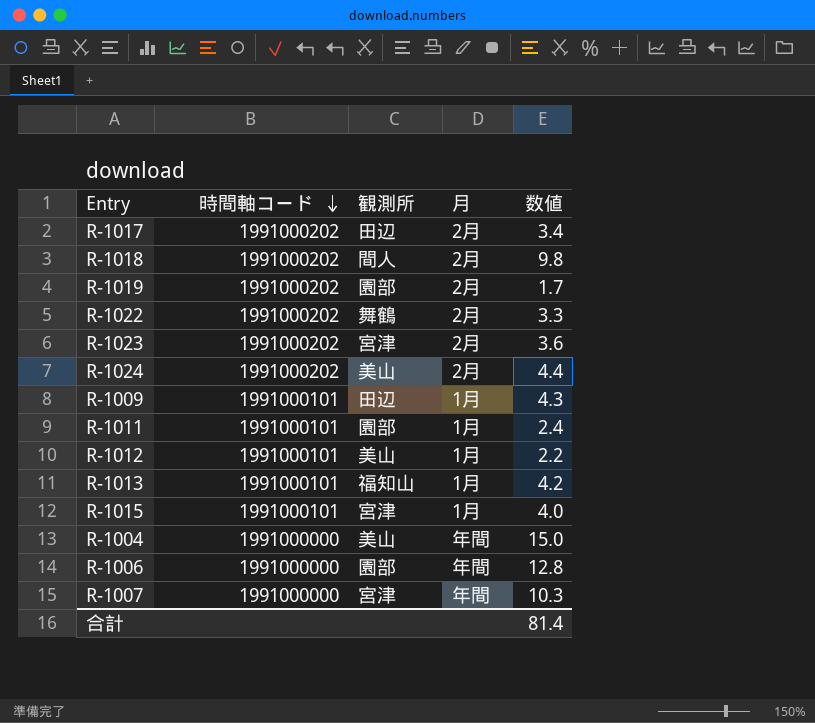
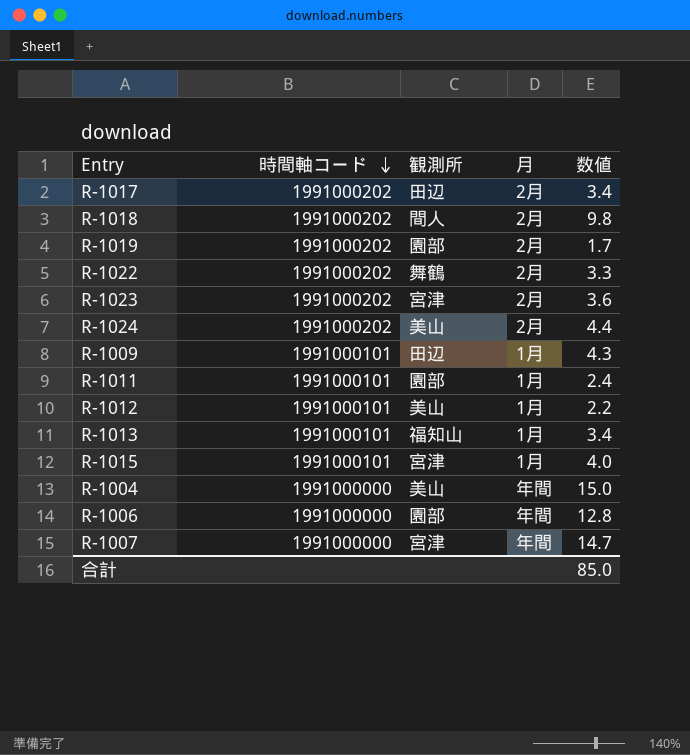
R-1013 | 数値: 4.2 -> 3.4
R-1007 | 数値: 10.3 -> 14.7
合計 | 数値: 81.4 -> 85.0

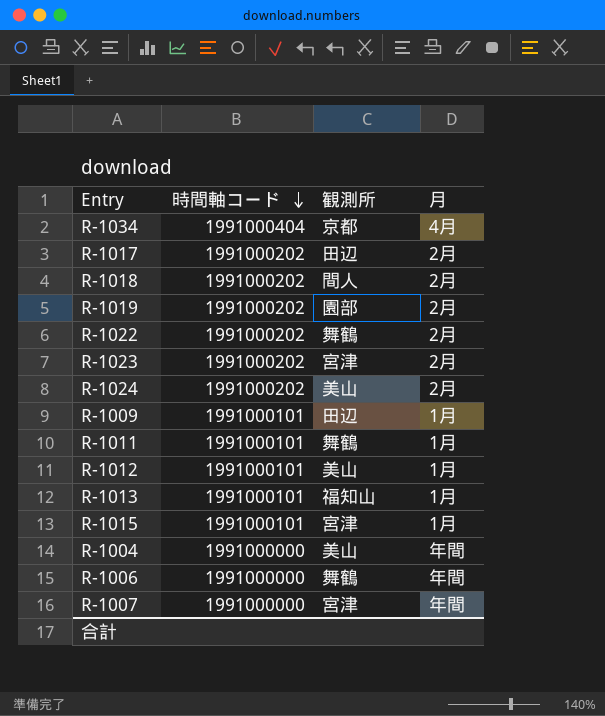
column 数値 | position: 5 -> none
row R-1034: none -> 1991000404 | 京都 | 4月
R-1011 | 観測所: 園部 -> 舞鶴
R-1006 | 観測所: 園部 -> 舞鶴

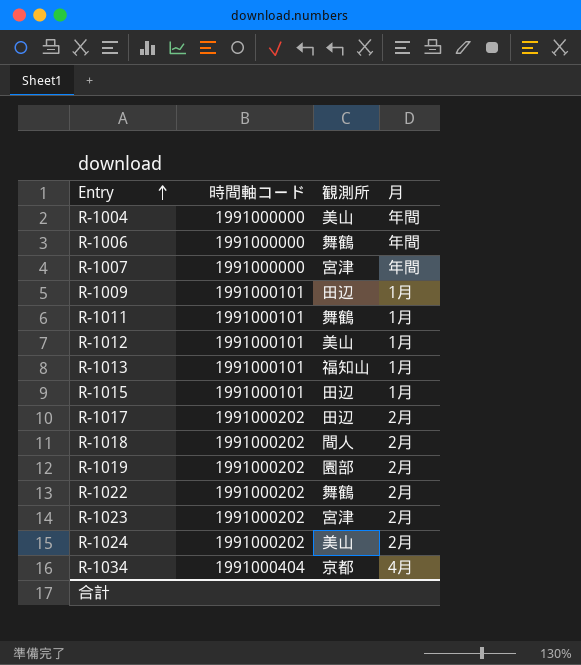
row order: 時間軸コード descending -> Entry ascending
R-1015 | 観測所: 宮津 -> 田辺

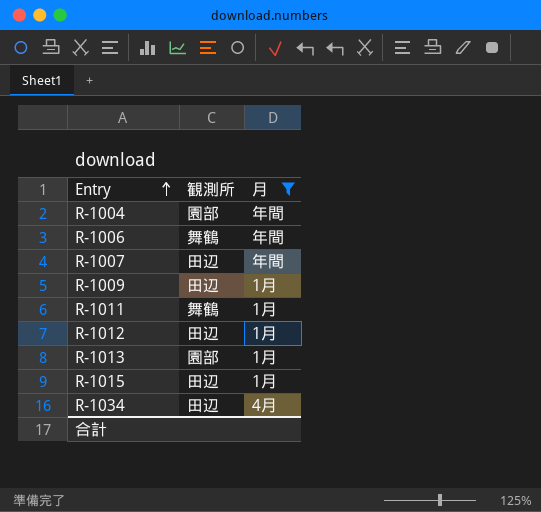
filter: none -> 月 != 2月
column 時間軸コード | position: 2 -> none
R-1004 | 観測所: 美山 -> 園部
R-1007 | 観測所: 宮津 -> 田辺
R-1012 | 観測所: 美山 -> 田辺
R-1013 | 観測所: 福知山 -> 園部
R-1034 | 観測所: 京都 -> 田辺

